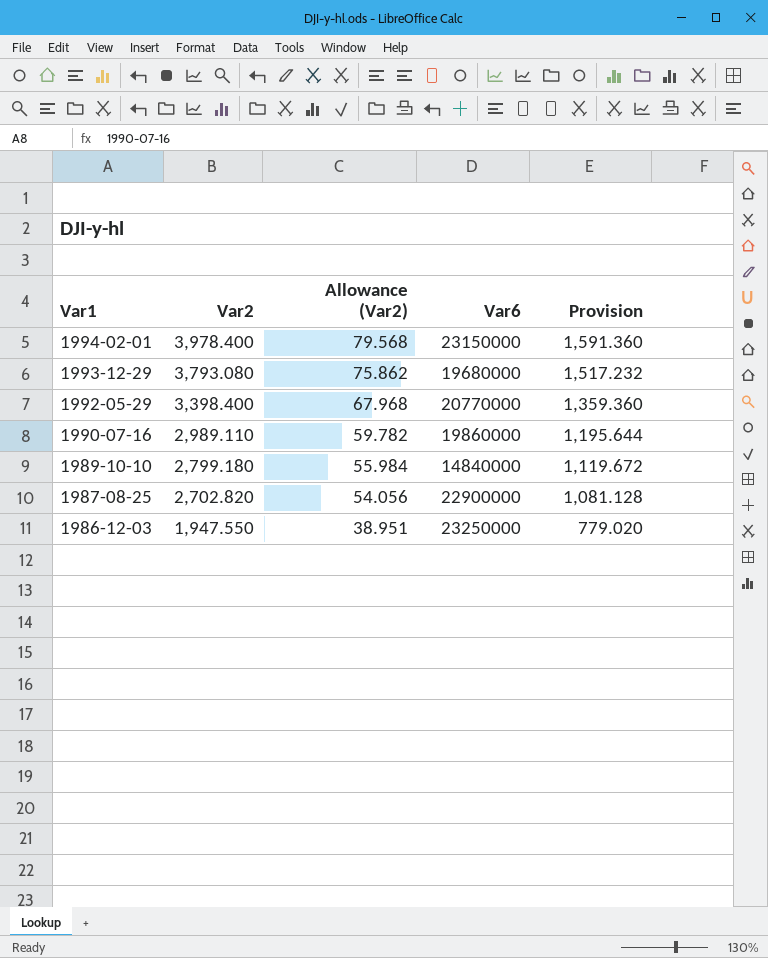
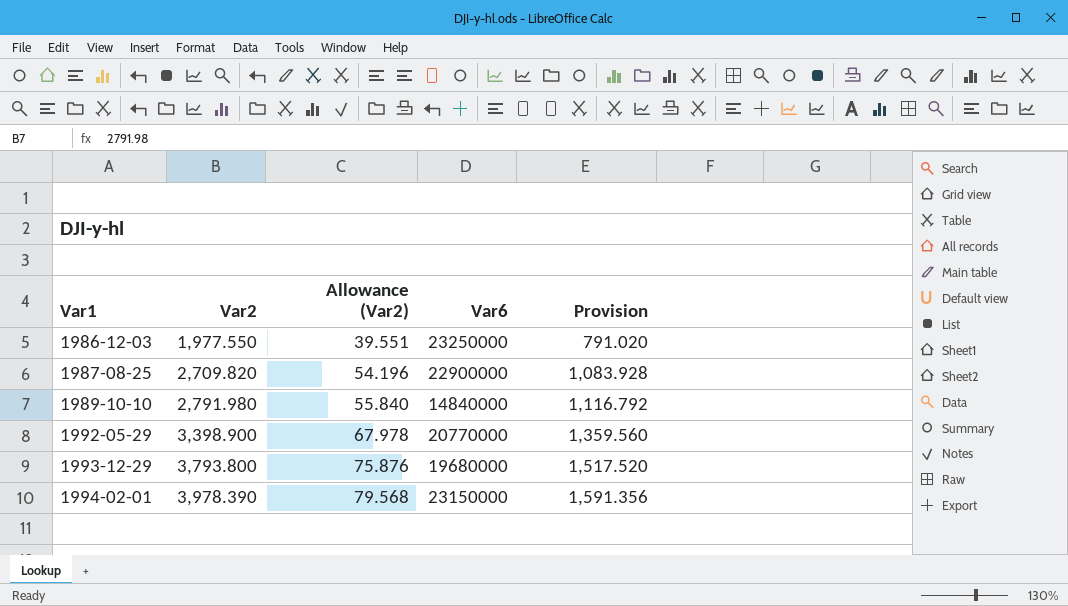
row order: Var1 descending -> Var1 ascending
row 1990-07-16: 2,989.110 | 59.782 | 19860000 | 1,195.644 -> none
1986-12-03 | Var2: 1,947.550 -> 1,977.550
1986-12-03 | Allowance (Var2): 38.951 -> 39.551
1986-12-03 | Provision: 779.020 -> 791.020
1987-08-25 | Var2: 2,702.820 -> 2,709.820
1987-08-25 | Allowance (Var2): 54.056 -> 54.196
1987-08-25 | Provision: 1,081.128 -> 1,083.928
1989-10-10 | Var2: 2,799.180 -> 2,791.980
1989-10-10 | Allowance (Var2): 55.984 -> 55.840
1989-10-10 | Provision: 1,119.672 -> 1,116.792
1992-05-29 | Var2: 3,398.400 -> 3,398.900
1992-05-29 | Allowance (Var2): 67.968 -> 67.978
1992-05-29 | Provision: 1,359.360 -> 1,359.560
1993-12-29 | Var2: 3,793.080 -> 3,793.800
1993-12-29 | Allowance (Var2): 75.862 -> 75.876
1993-12-29 | Provision: 1,517.232 -> 1,517.520
1994-02-01 | Var2: 3,978.400 -> 3,978.390
1994-02-01 | Provision: 1,591.360 -> 1,591.356

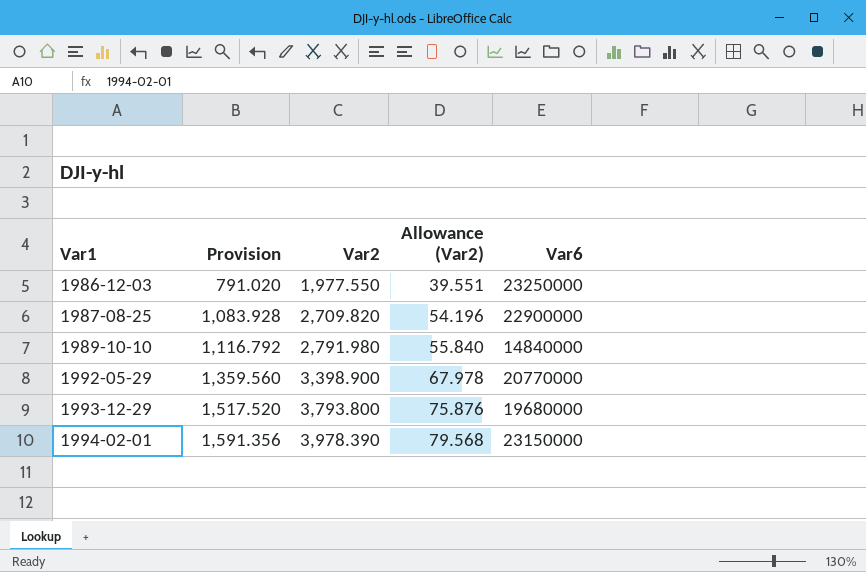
column Provision | position: 5 -> 2

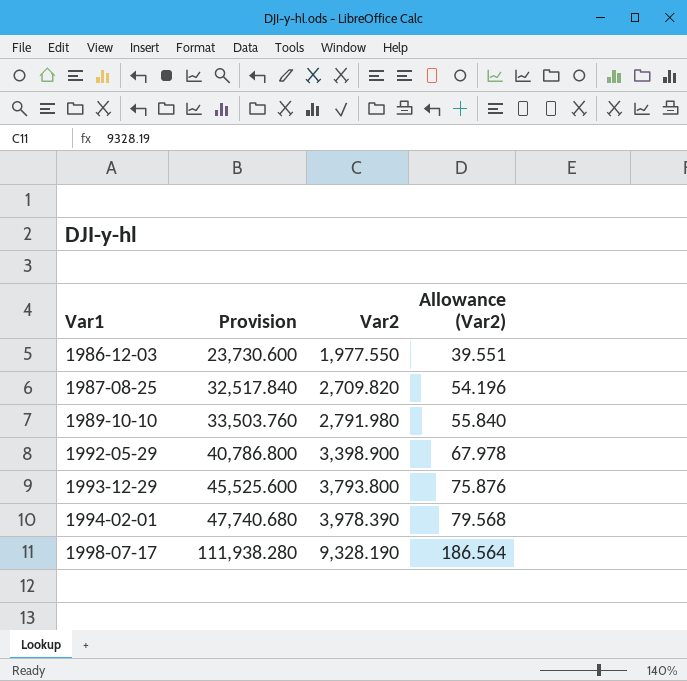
column Var6 | position: 5 -> none
column Provision | formula: [Var2] * 0.4 -> [Var2] * 12
row 1998-07-17: none -> 111,938.280 | 9,328.190 | 186.564

